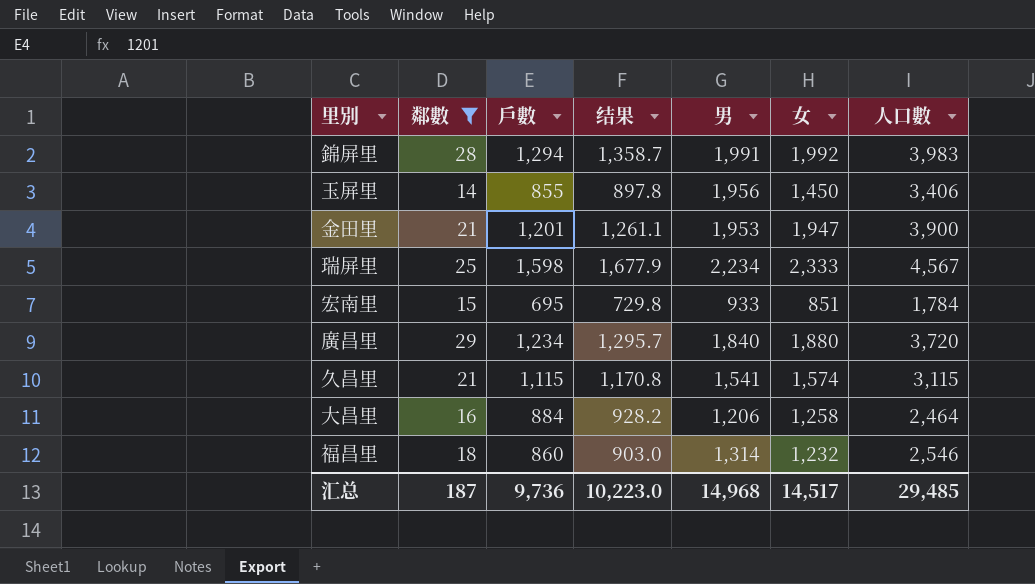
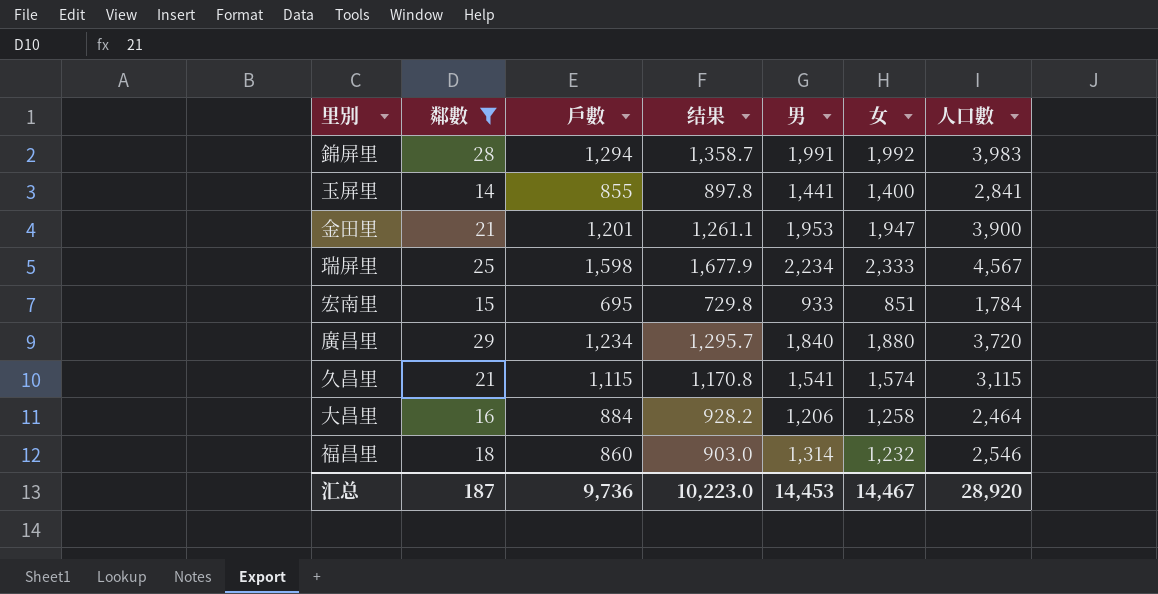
玉屏里 | 男: 1,956 -> 1,441
玉屏里 | 女: 1,450 -> 1,400
玉屏里 | 人口數: 3,406 -> 2,841
汇总 | 男: 14,968 -> 14,453
汇总 | 女: 14,517 -> 14,467
汇总 | 人口數: 29,485 -> 28,920

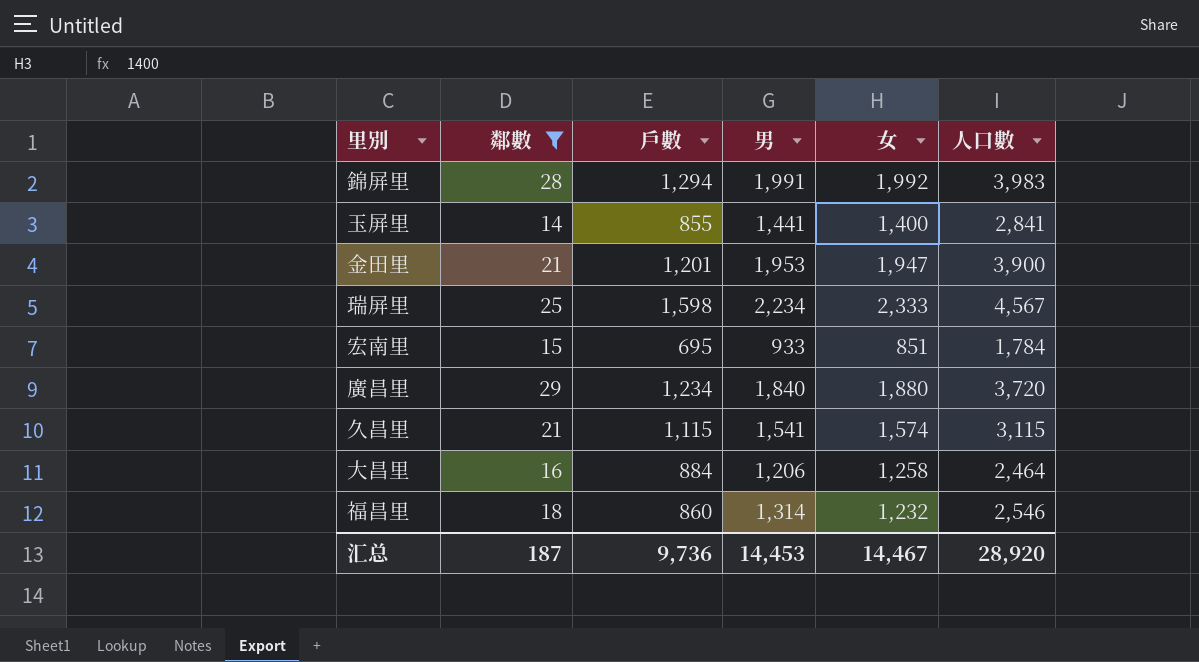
column 结果 | formula: [戶數] * 1.05 -> none

